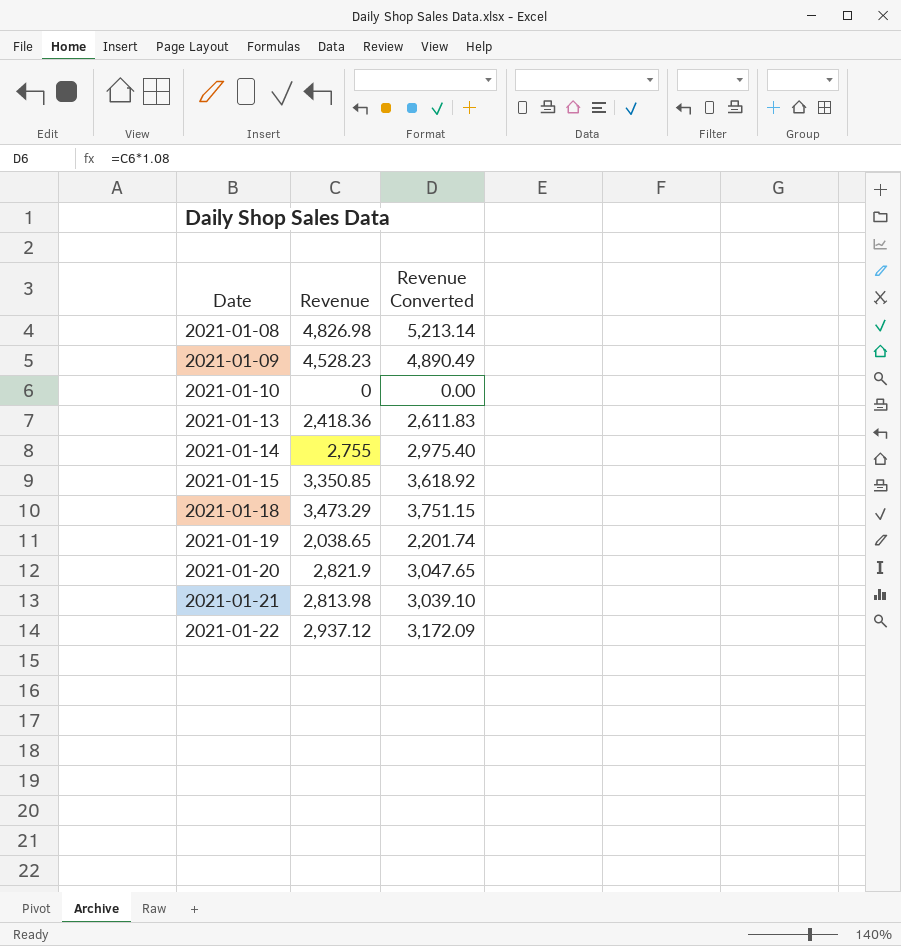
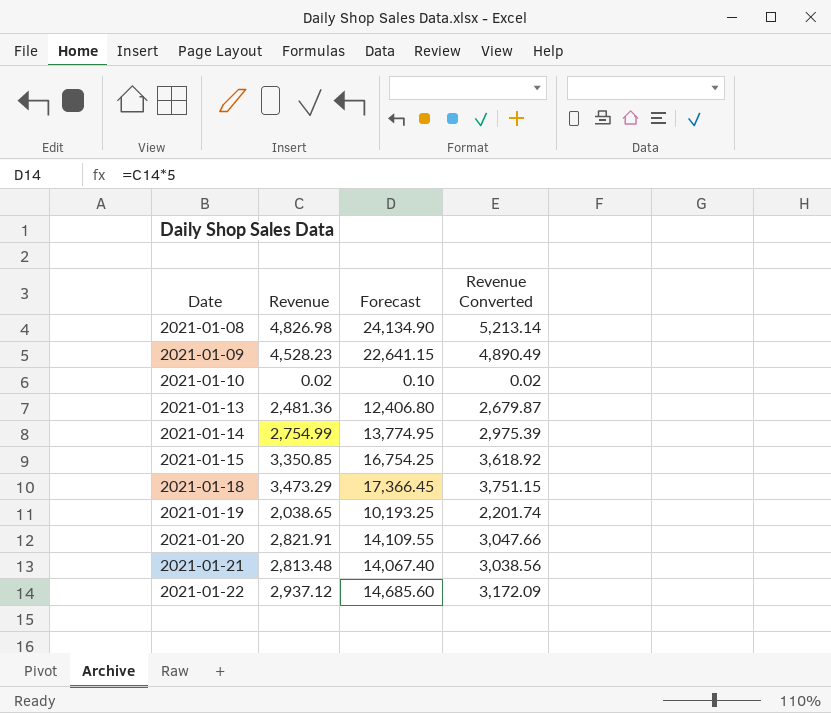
column Forecast | formula: none -> [Revenue] * 5
2021-01-10 | Revenue: 0 -> 0.02
2021-01-10 | Revenue Converted: 0.00 -> 0.02
2021-01-13 | Revenue: 2,418.36 -> 2,481.36
2021-01-13 | Revenue Converted: 2,611.83 -> 2,679.87
2021-01-14 | Revenue: 2,755 -> 2,754.99
2021-01-14 | Revenue Converted: 2,975.40 -> 2,975.39
2021-01-20 | Revenue: 2,821.9 -> 2,821.91
2021-01-20 | Revenue Converted: 3,047.65 -> 3,047.66
2021-01-21 | Revenue: 2,813.98 -> 2,813.48
2021-01-21 | Revenue Converted: 3,039.10 -> 3,038.56

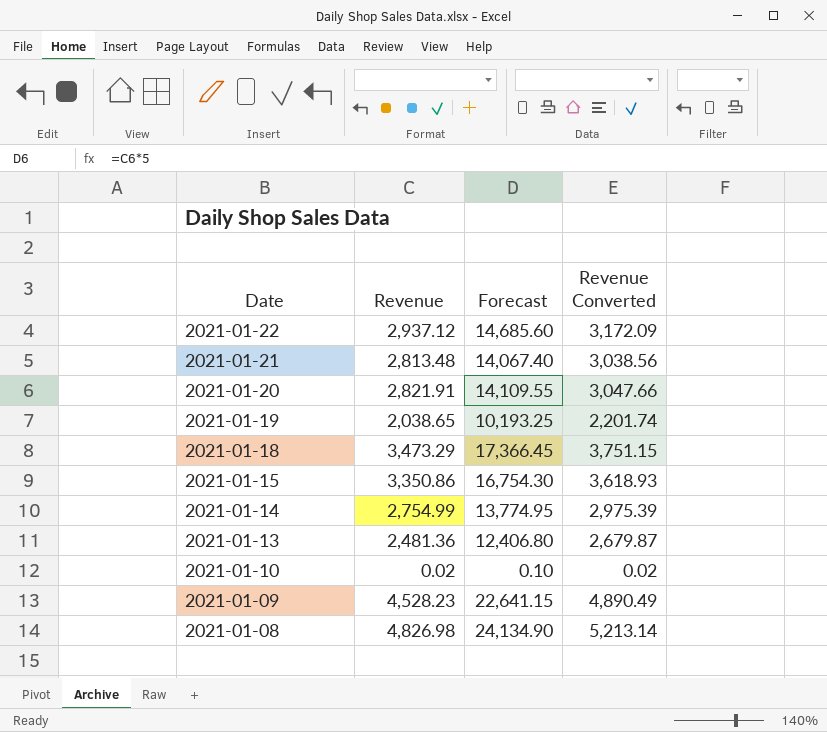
row order: Date ascending -> Date descending
2021-01-15 | Revenue: 3,350.85 -> 3,350.86
2021-01-15 | Forecast: 16,754.25 -> 16,754.30
2021-01-15 | Revenue Converted: 3,618.92 -> 3,618.93

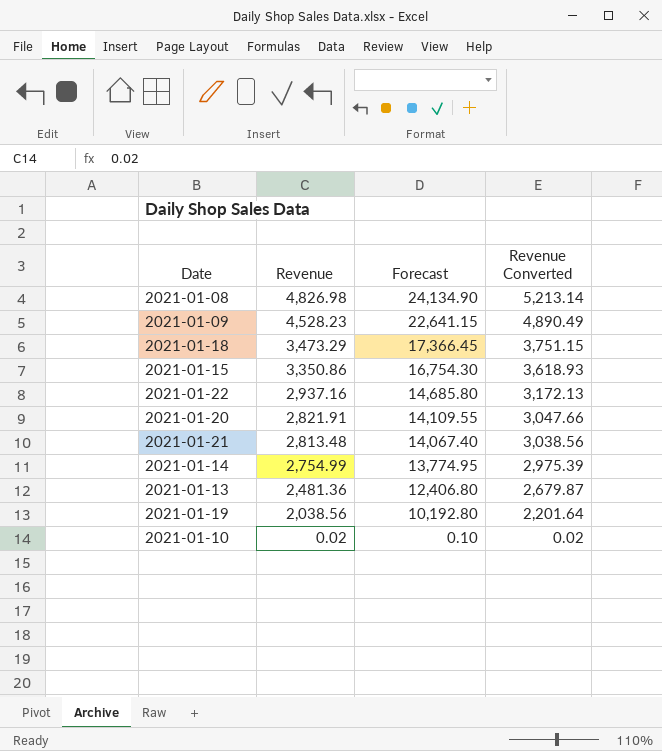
row order: Date descending -> Revenue descending
2021-01-22 | Revenue: 2,937.12 -> 2,937.16
2021-01-22 | Forecast: 14,685.60 -> 14,685.80
2021-01-22 | Revenue Converted: 3,172.09 -> 3,172.13
2021-01-19 | Revenue: 2,038.65 -> 2,038.56
2021-01-19 | Forecast: 10,193.25 -> 10,192.80
2021-01-19 | Revenue Converted: 2,201.74 -> 2,201.64

